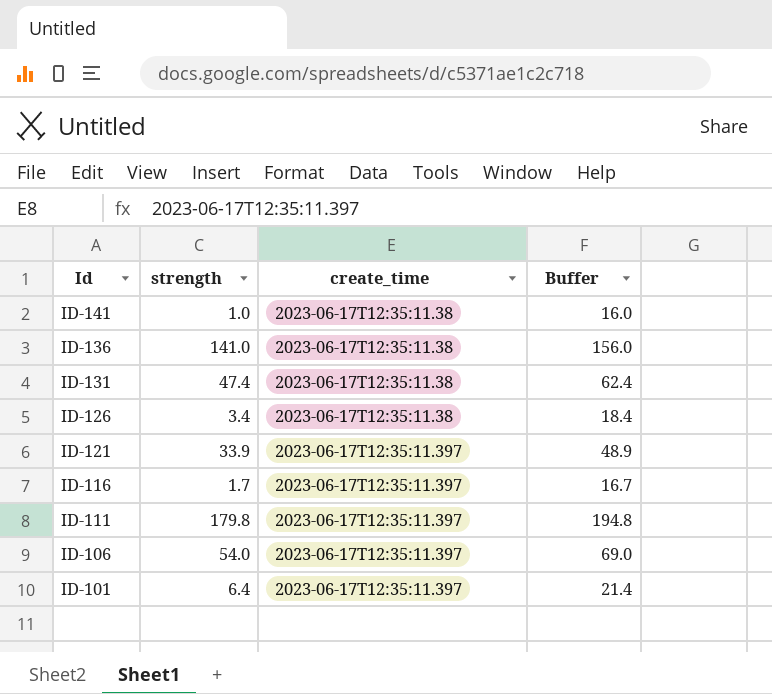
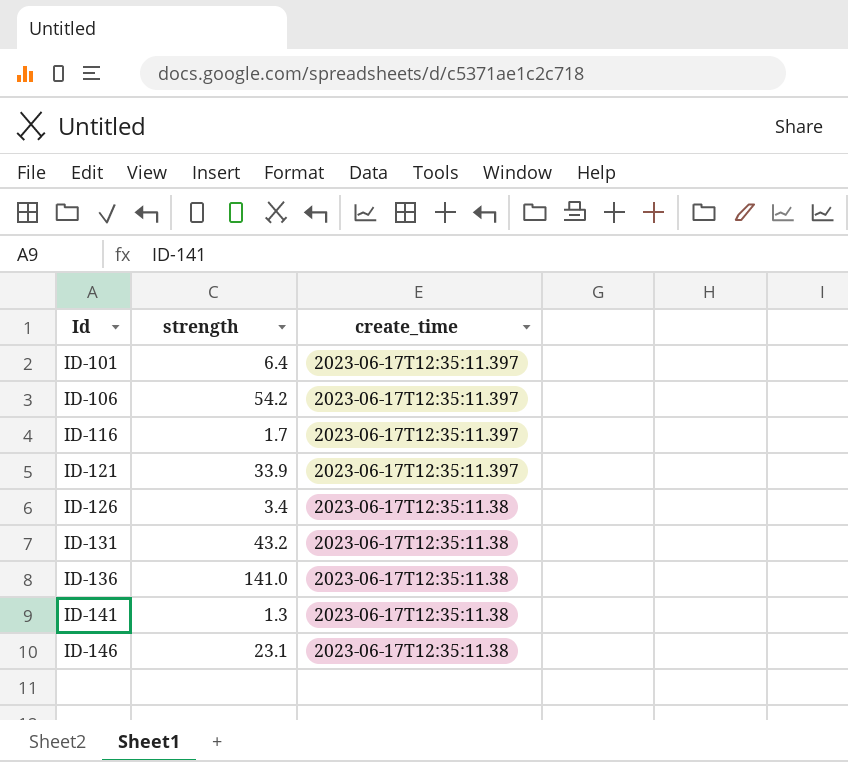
row order: Id descending -> Id ascending
column Buffer | formula: [strength] + 15 -> none
row ID-111: 179.8 | 2023-06-17T12:35:11.397 | 194.8 -> none
ID-106 | strength: 54.0 -> 54.2
ID-131 | strength: 47.4 -> 43.2
ID-141 | strength: 1.0 -> 1.3
row ID-146: none -> 23.1 | 2023-06-17T12:35:11.38

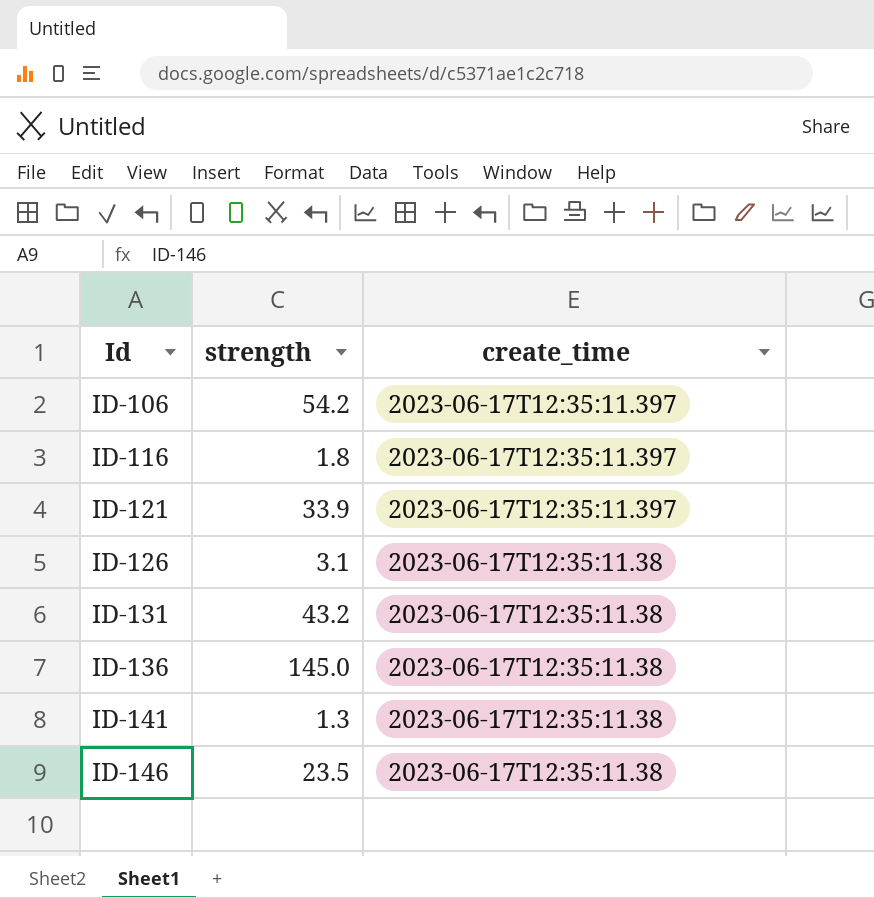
row ID-101: 6.4 | 2023-06-17T12:35:11.397 -> none
ID-116 | strength: 1.7 -> 1.8
ID-126 | strength: 3.4 -> 3.1
ID-136 | strength: 141.0 -> 145.0
ID-146 | strength: 23.1 -> 23.5

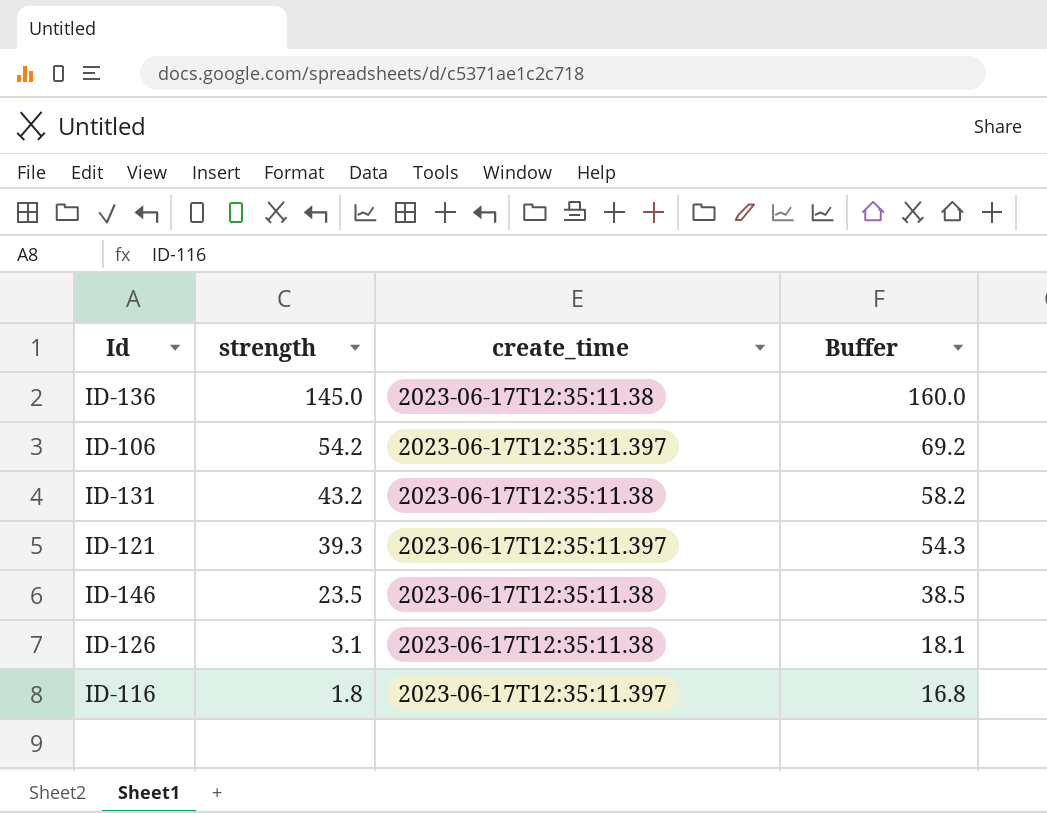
row order: Id ascending -> strength descending
column Buffer | formula: none -> [strength] + 15
row ID-141: 1.3 | 2023-06-17T12:35:11.38 -> none
ID-121 | strength: 33.9 -> 39.3

